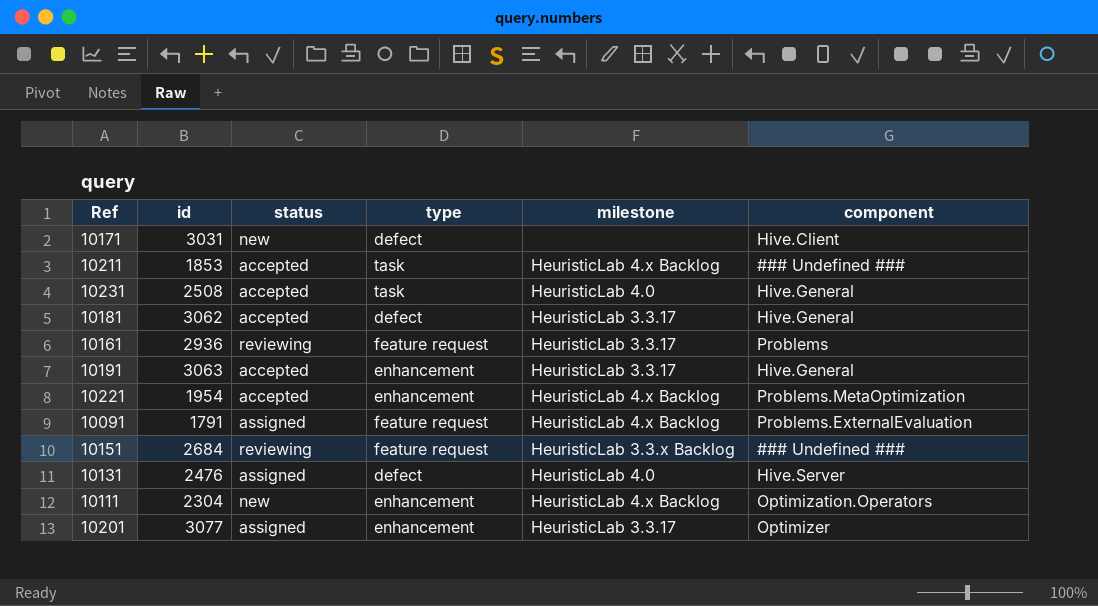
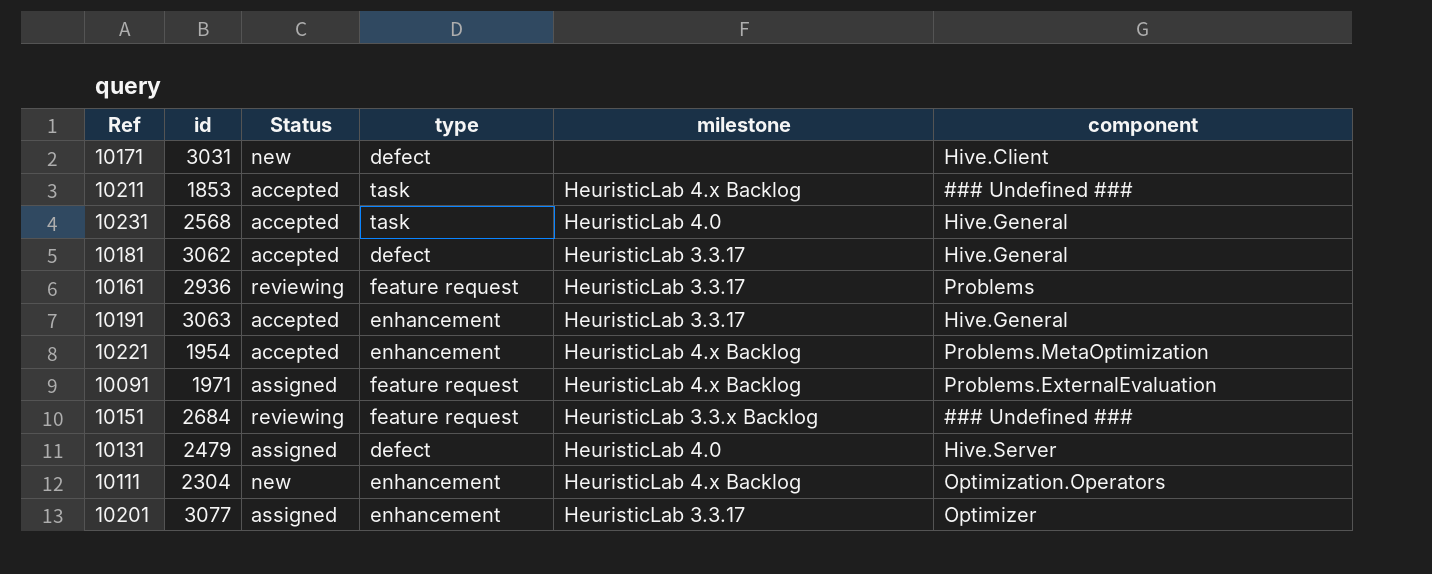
column name: status -> Status
10231 | id: 2508 -> 2568
10091 | id: 1791 -> 1971
10131 | id: 2476 -> 2479

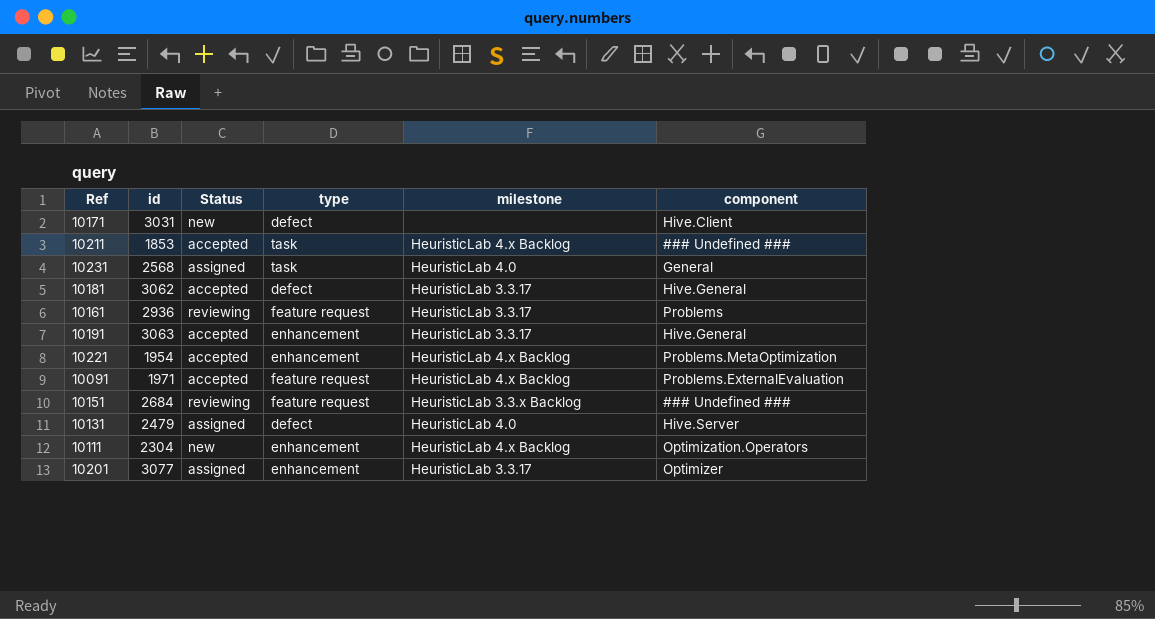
10231 | Status: accepted -> assigned
10231 | component: Hive.General -> General
10091 | Status: assigned -> accepted

